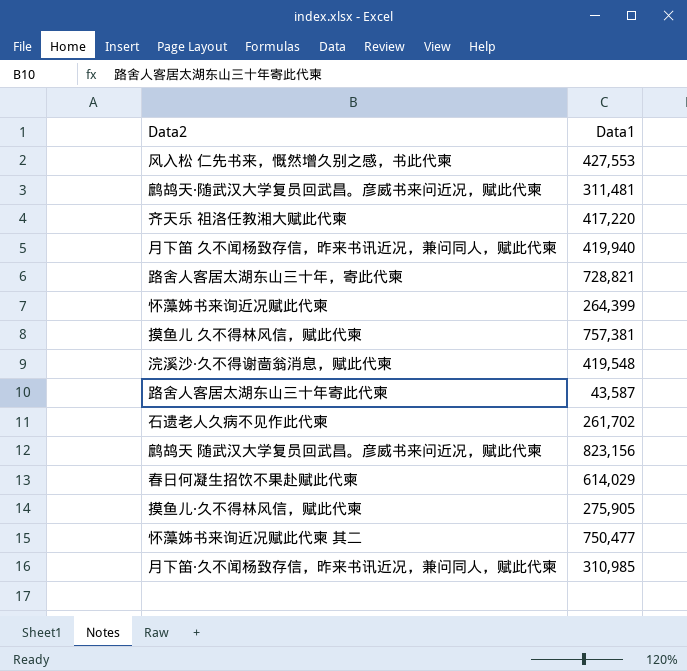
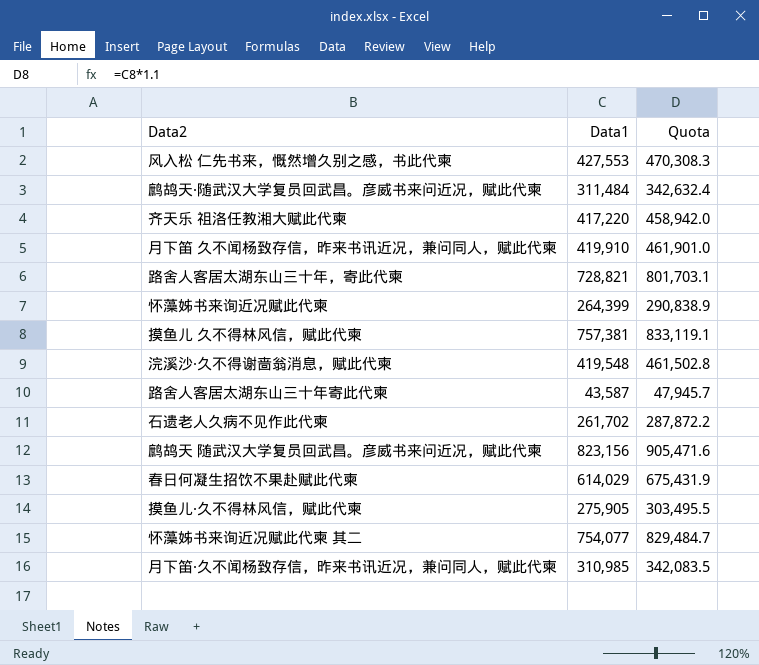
column Quota | formula: none -> [Data1] * 1.1
鹧鸪天·随武汉大学复员回武昌。彦威书来问近况，赋此代柬 | Data1: 311,481 -> 311,484
月下笛 久不闻杨致存信，昨来书讯近况，兼问同人，赋此代柬 | Data1: 419,940 -> 419,910
怀藻姊书来询近况赋此代柬 其二 | Data1: 750,477 -> 754,077

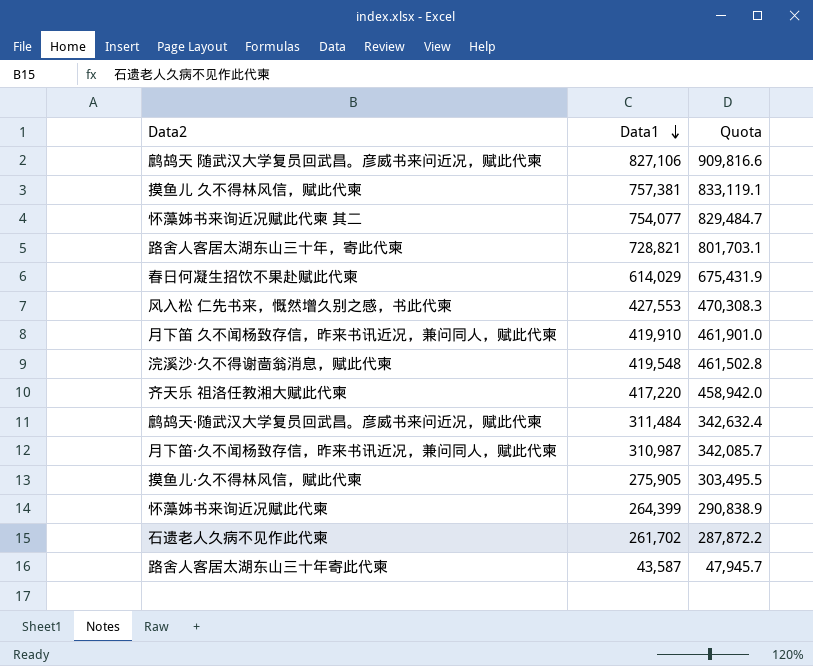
row order: none -> Data1 descending
鹧鸪天 随武汉大学复员回武昌。彦威书来问近况，赋此代柬 | Data1: 823,156 -> 827,106
鹧鸪天 随武汉大学复员回武昌。彦威书来问近况，赋此代柬 | Quota: 905,471.6 -> 909,816.6
月下笛·久不闻杨致存信，昨来书讯近况，兼问同人，赋此代柬 | Data1: 310,985 -> 310,987
月下笛·久不闻杨致存信，昨来书讯近况，兼问同人，赋此代柬 | Quota: 342,083.5 -> 342,085.7

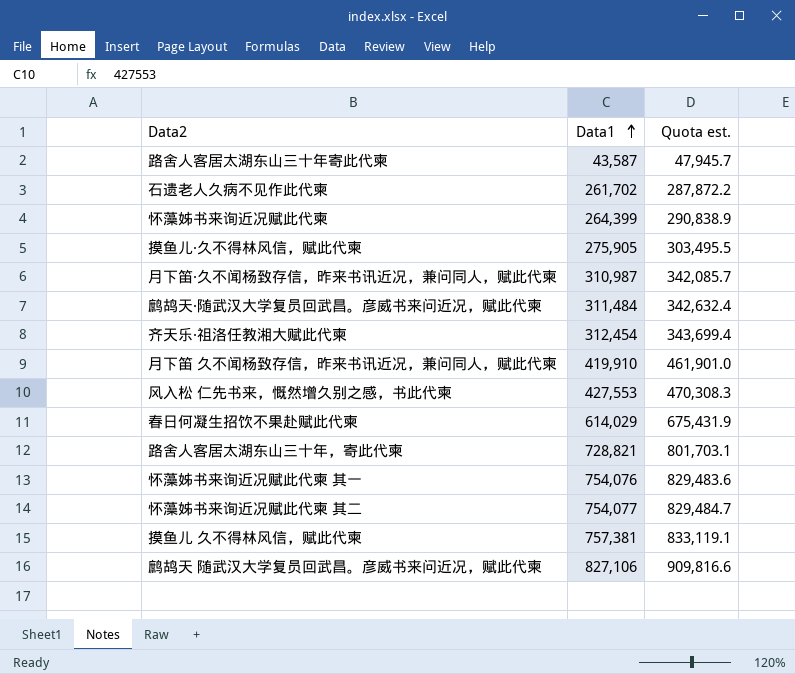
row order: Data1 descending -> Data1 ascending
column name: Quota -> Quota est.
row 浣溪沙·久不得谢啬翁消息，赋此代柬: 419,548 | 461,502.8 -> none
row 齐天乐 祖洛任教湘大赋此代柬: 417,220 | 458,942.0 -> none
row 齐天乐·祖洛任教湘大赋此代柬: none -> 312,454 | 343,699.4
row 怀藻姊书来询近况赋此代柬 其一: none -> 754,076 | 829,483.6

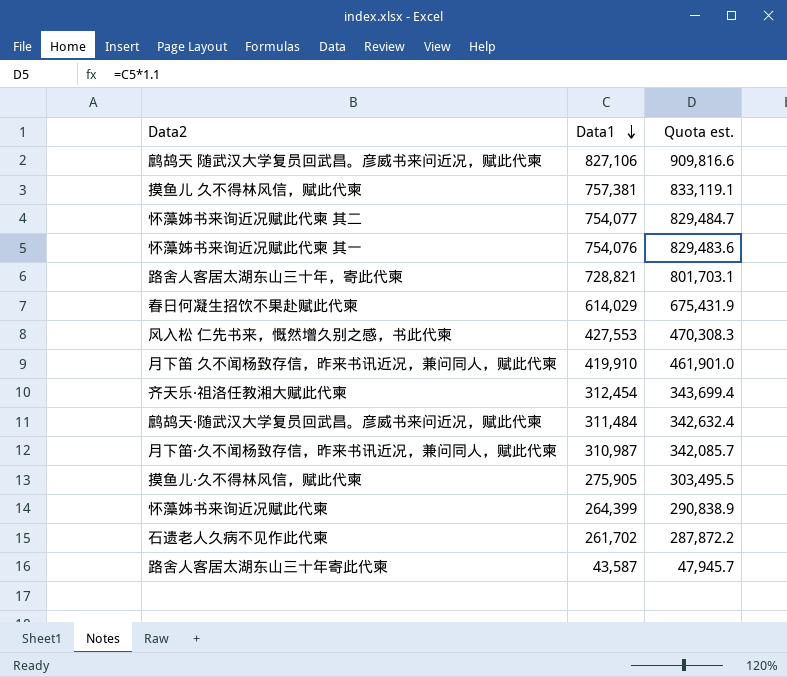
row order: Data1 ascending -> Data1 descending

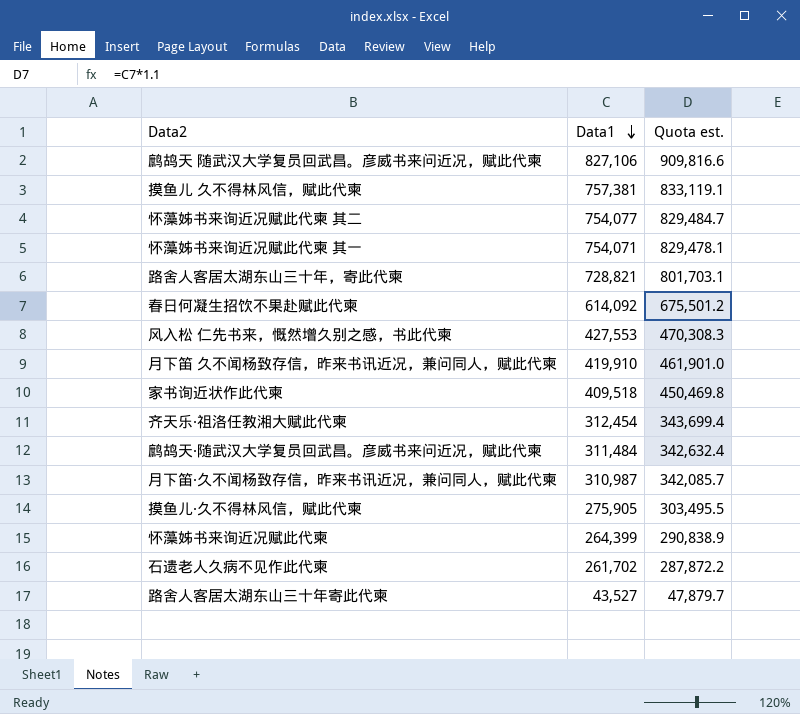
怀藻姊书来询近况赋此代柬 其一 | Data1: 754,076 -> 754,071
怀藻姊书来询近况赋此代柬 其一 | Quota est.: 829,483.6 -> 829,478.1
春日何凝生招饮不果赴赋此代柬 | Data1: 614,029 -> 614,092
春日何凝生招饮不果赴赋此代柬 | Quota est.: 675,431.9 -> 675,501.2
row 家书询近状作此代柬: none -> 409,518 | 450,469.8
路舍人客居太湖东山三十年寄此代柬 | Data1: 43,587 -> 43,527
路舍人客居太湖东山三十年寄此代柬 | Quota est.: 47,945.7 -> 47,879.7

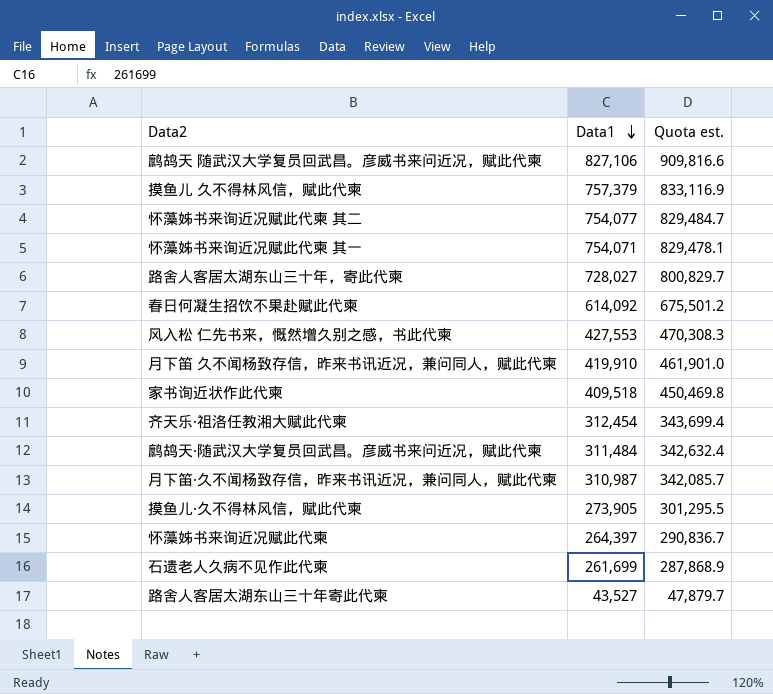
摸鱼儿 久不得林风信，赋此代柬 | Data1: 757,381 -> 757,379
摸鱼儿 久不得林风信，赋此代柬 | Quota est.: 833,119.1 -> 833,116.9
路舍人客居太湖东山三十年，寄此代柬 | Data1: 728,821 -> 728,027
路舍人客居太湖东山三十年，寄此代柬 | Quota est.: 801,703.1 -> 800,829.7
摸鱼儿·久不得林风信，赋此代柬 | Data1: 275,905 -> 273,905
摸鱼儿·久不得林风信，赋此代柬 | Quota est.: 303,495.5 -> 301,295.5
怀藻姊书来询近况赋此代柬 | Data1: 264,399 -> 264,397
怀藻姊书来询近况赋此代柬 | Quota est.: 290,838.9 -> 290,836.7
石遗老人久病不见作此代柬 | Data1: 261,702 -> 261,699
石遗老人久病不见作此代柬 | Quota est.: 287,872.2 -> 287,868.9

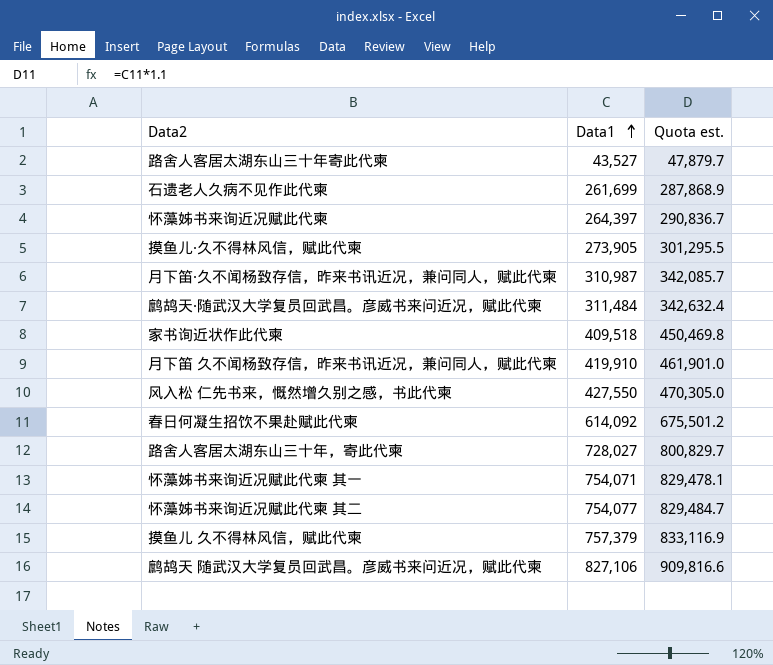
row order: Data1 descending -> Data1 ascending
row 齐天乐·祖洛任教湘大赋此代柬: 312,454 | 343,699.4 -> none
风入松 仁先书来，慨然增久别之感，书此代柬 | Data1: 427,553 -> 427,550
风入松 仁先书来，慨然增久别之感，书此代柬 | Quota est.: 470,308.3 -> 470,305.0

